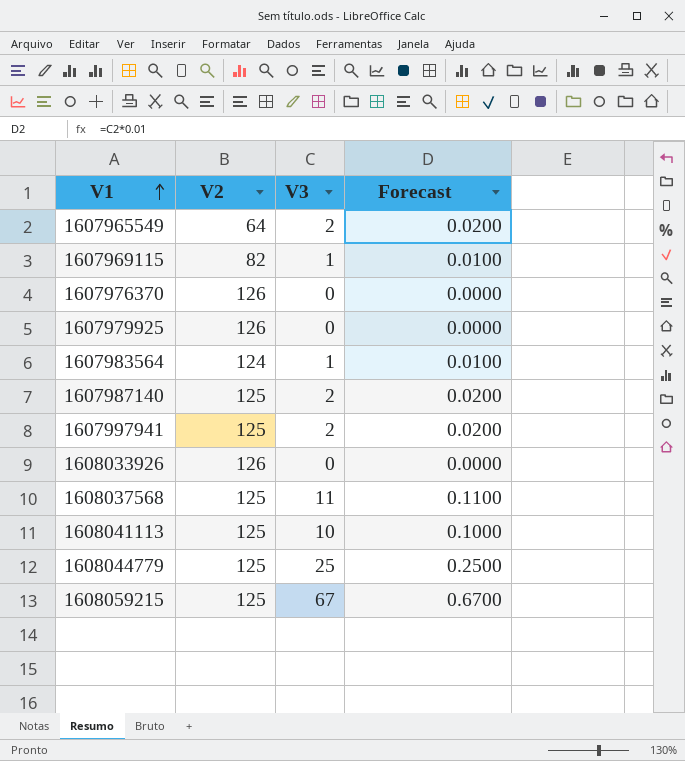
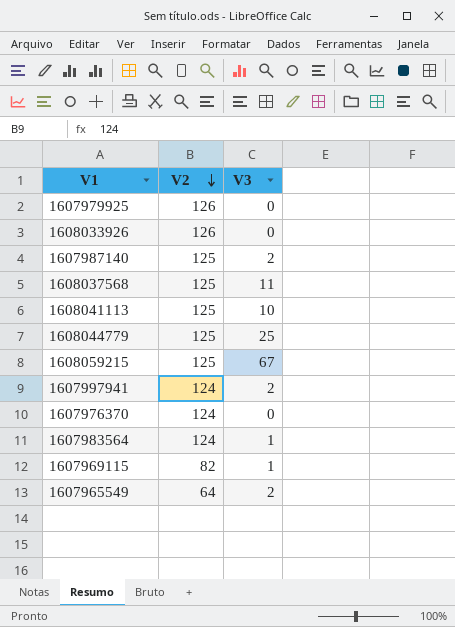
row order: V1 ascending -> V2 descending
column Forecast | formula: [V3] * 0.01 -> none
1607997941 | V2: 125 -> 124
1607976370 | V2: 126 -> 124

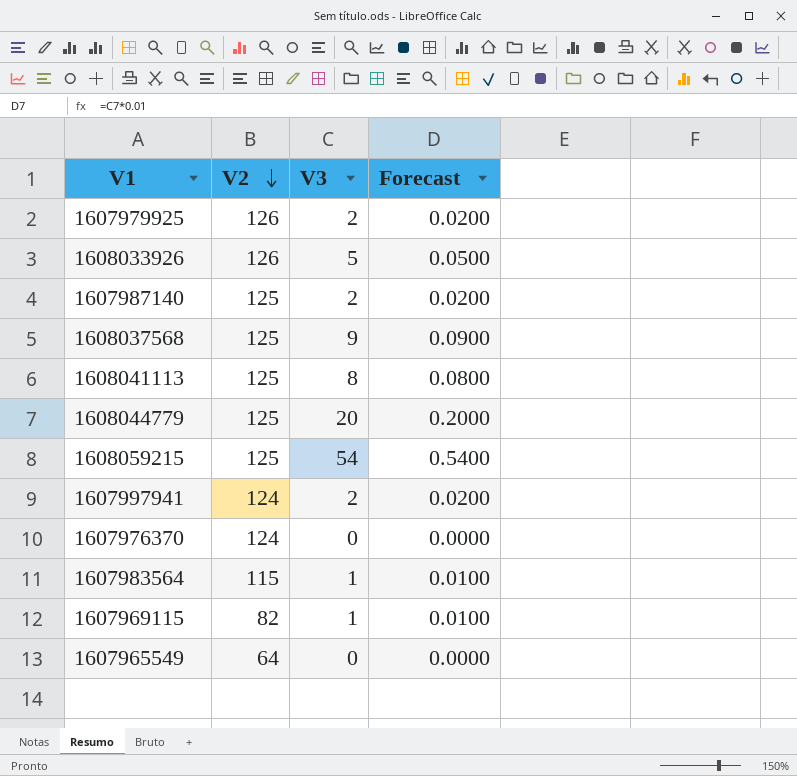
column Forecast | formula: none -> [V3] * 0.01
1607979925 | V3: 0 -> 2
1608033926 | V3: 0 -> 5
1608037568 | V3: 11 -> 9
1608041113 | V3: 10 -> 8
1608044779 | V3: 25 -> 20
1608059215 | V3: 67 -> 54
1607983564 | V2: 124 -> 115
1607965549 | V3: 2 -> 0

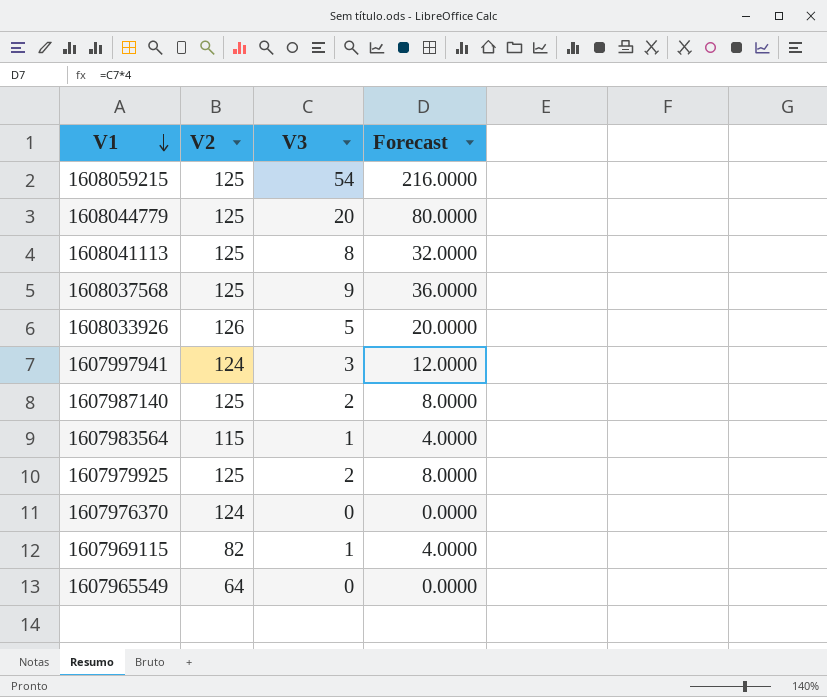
row order: V2 descending -> V1 descending
column Forecast | formula: [V3] * 0.01 -> [V3] * 4
1607997941 | V3: 2 -> 3
1607979925 | V2: 126 -> 125

